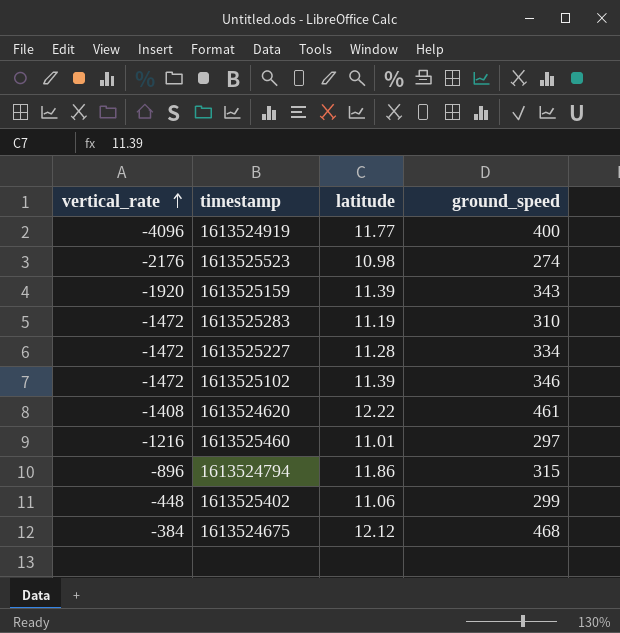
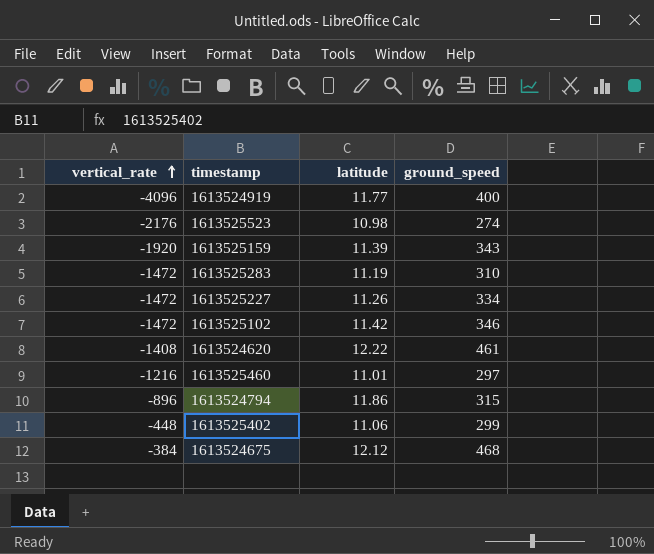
1613525227 | latitude: 11.28 -> 11.26
1613525102 | latitude: 11.39 -> 11.42

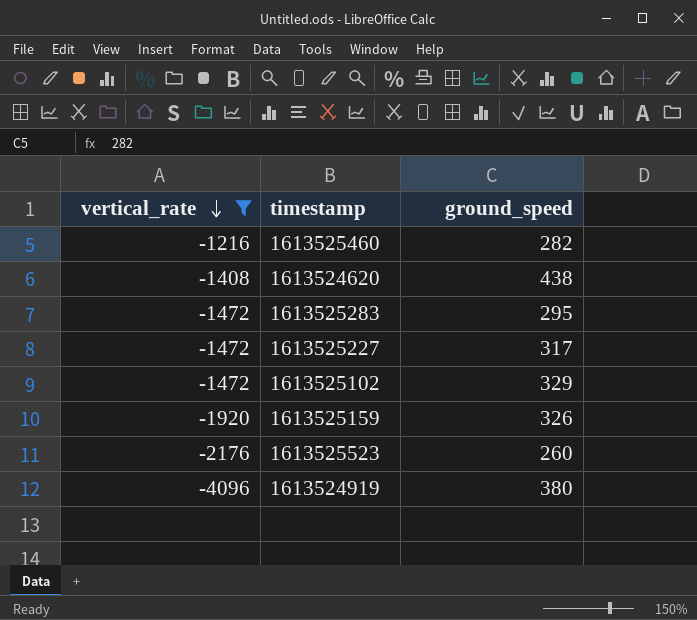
filter: none -> vertical_rate <= -1216
row order: vertical_rate ascending -> vertical_rate descending
column latitude | position: 3 -> none
1613525460 | ground_speed: 297 -> 282
1613524620 | ground_speed: 461 -> 438
1613525283 | ground_speed: 310 -> 295
1613525227 | ground_speed: 334 -> 317
1613525102 | ground_speed: 346 -> 329
1613525159 | ground_speed: 343 -> 326
1613525523 | ground_speed: 274 -> 260
1613524919 | ground_speed: 400 -> 380

